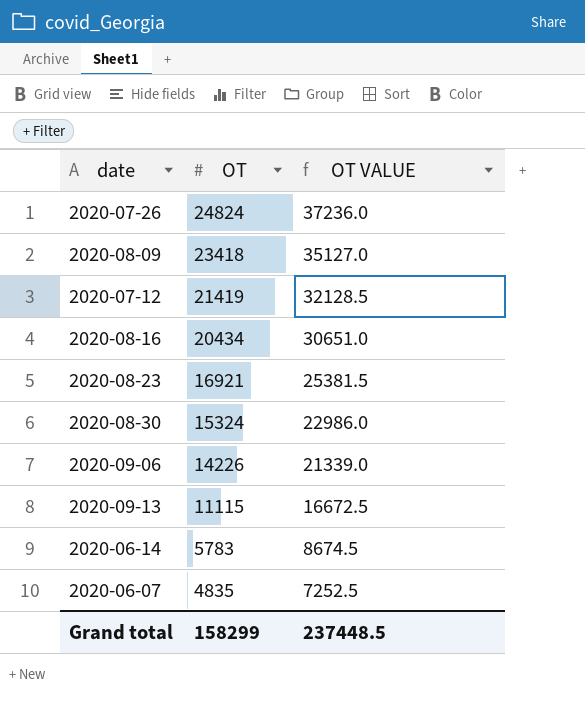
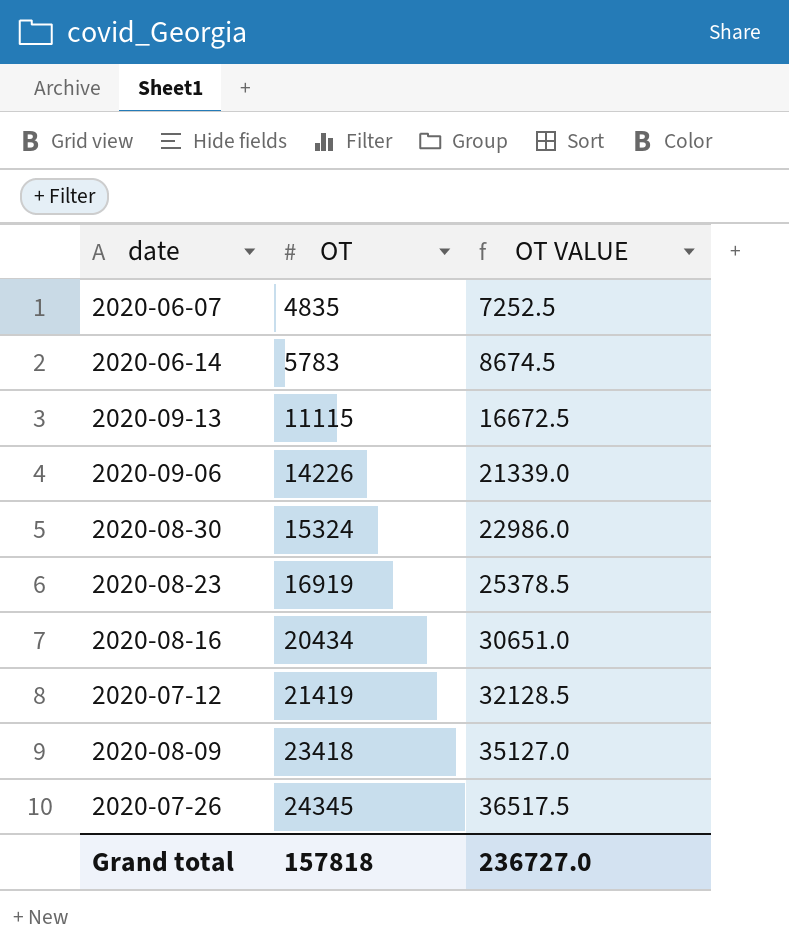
row order: OT descending -> OT ascending
2020-08-23 | OT: 16921 -> 16919
2020-08-23 | OT VALUE: 25381.5 -> 25378.5
2020-07-26 | OT: 24824 -> 24345
2020-07-26 | OT VALUE: 37236.0 -> 36517.5
Grand total | OT: 158299 -> 157818
Grand total | OT VALUE: 237448.5 -> 236727.0

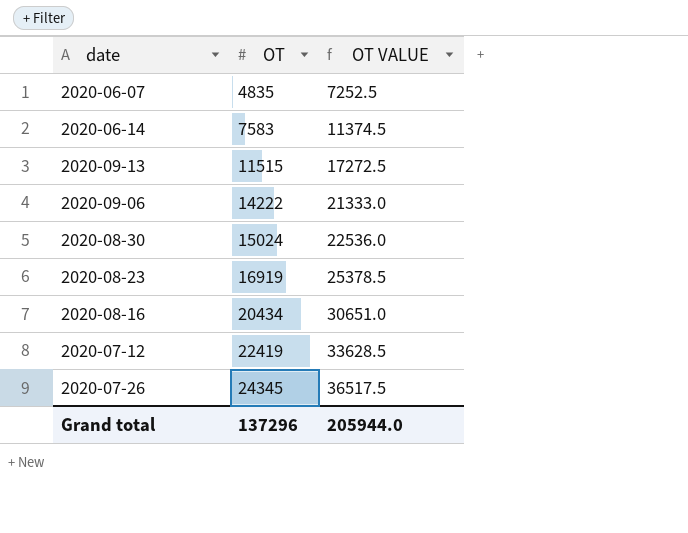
row 2020-08-09: 23418 | 35127.0 -> none
2020-06-14 | OT: 5783 -> 7583
2020-06-14 | OT VALUE: 8674.5 -> 11374.5
2020-09-13 | OT: 11115 -> 11515
2020-09-13 | OT VALUE: 16672.5 -> 17272.5
2020-09-06 | OT: 14226 -> 14222
2020-09-06 | OT VALUE: 21339.0 -> 21333.0
2020-08-30 | OT: 15324 -> 15024
2020-08-30 | OT VALUE: 22986.0 -> 22536.0
2020-07-12 | OT: 21419 -> 22419
2020-07-12 | OT VALUE: 32128.5 -> 33628.5
Grand total | OT: 157818 -> 137296
Grand total | OT VALUE: 236727.0 -> 205944.0

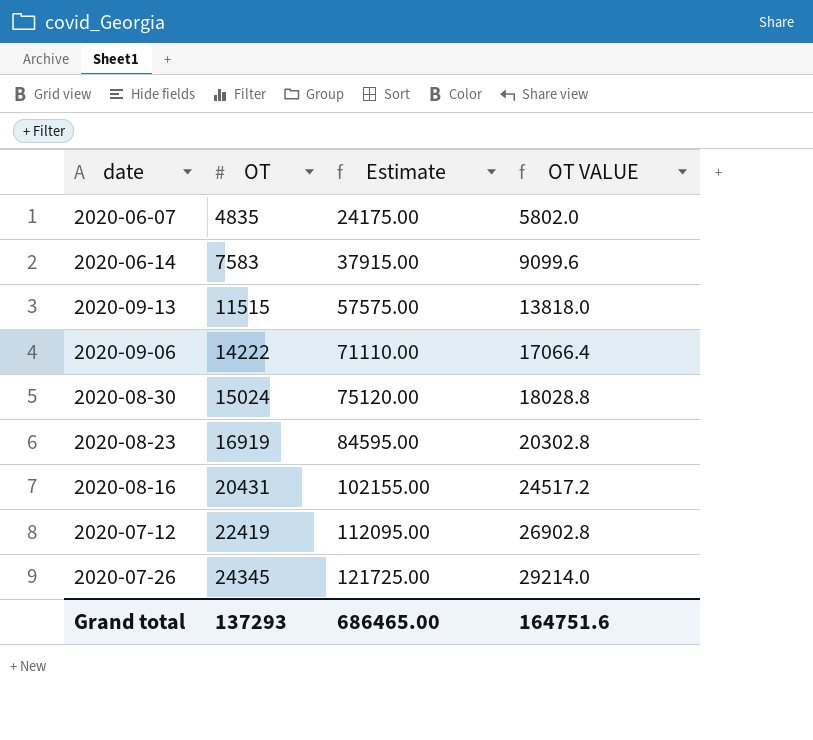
column Estimate | formula: none -> [OT] * 5
column OT VALUE | formula: [OT] * 1.5 -> [OT] * 1.2
2020-08-16 | OT: 20434 -> 20431
Grand total | OT: 137296 -> 137293
Grand total | OT VALUE: 205944.0 -> 164751.6

